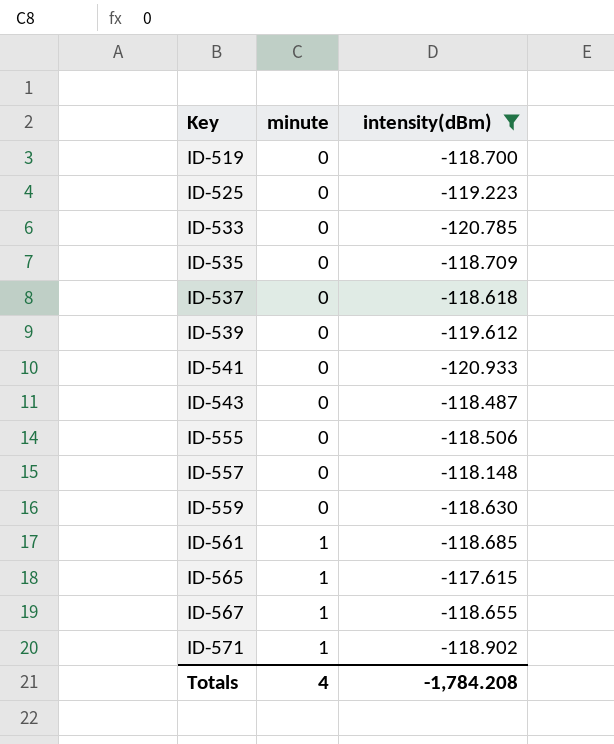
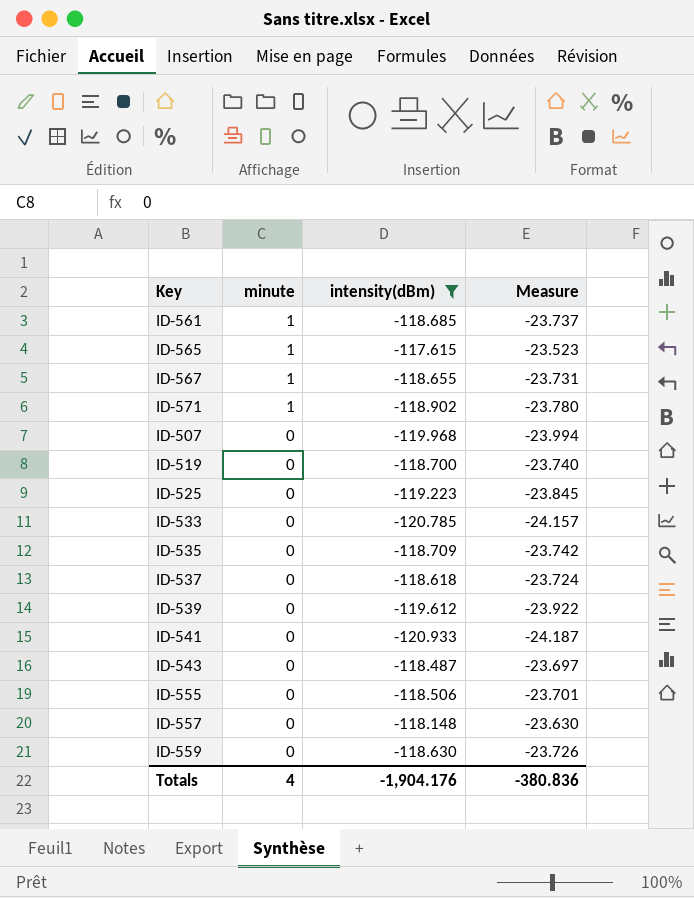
row order: Key ascending -> minute descending
column Measure | formula: none -> [intensity(dBm)] * 0.2
row ID-507: none -> 0 | -119.968 | -23.994
Totals | intensity(dBm): -1,784.208 -> -1,904.176

